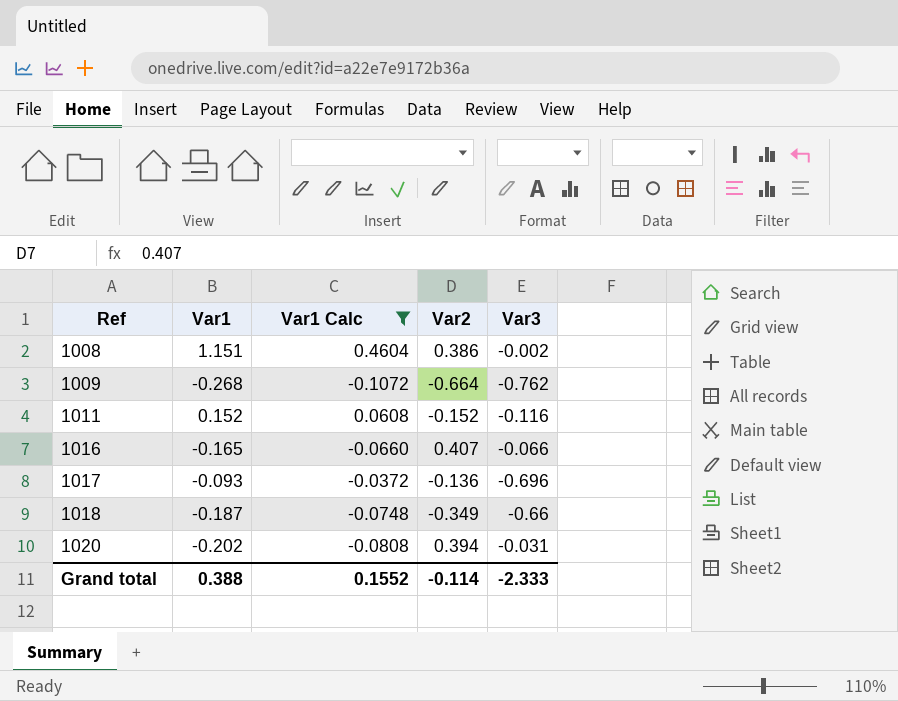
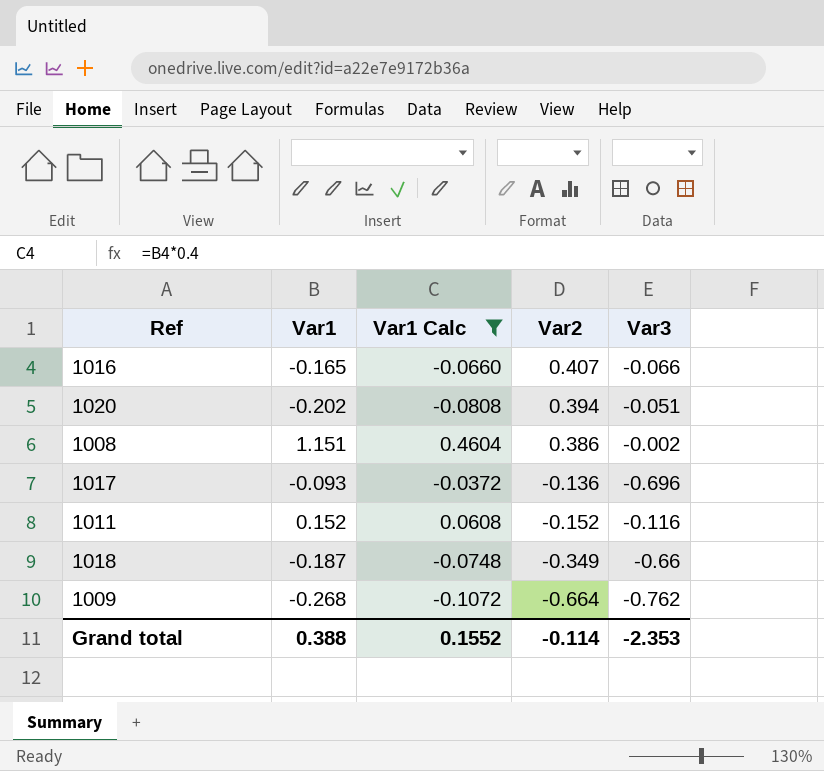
row order: Ref ascending -> Var2 descending
1020 | Var3: -0.031 -> -0.051
Grand total | Var3: -2.333 -> -2.353

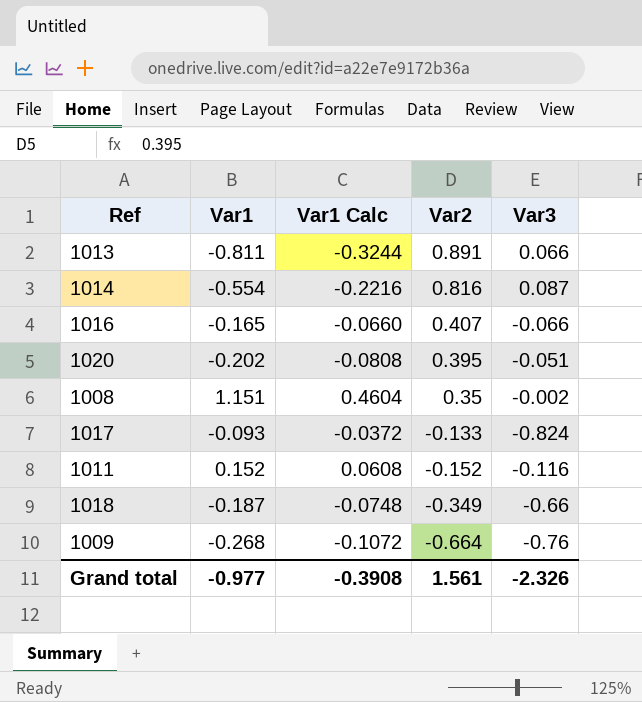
filter: Var1 Calc >= -0.1072 -> none
1020 | Var2: 0.394 -> 0.395
1008 | Var2: 0.386 -> 0.35
1017 | Var2: -0.136 -> -0.133
1017 | Var3: -0.696 -> -0.824
1009 | Var3: -0.762 -> -0.76
Grand total | Var1: 0.388 -> -0.977
Grand total | Var1 Calc: 0.1552 -> -0.3908
Grand total | Var2: -0.114 -> 1.561
Grand total | Var3: -2.353 -> -2.326

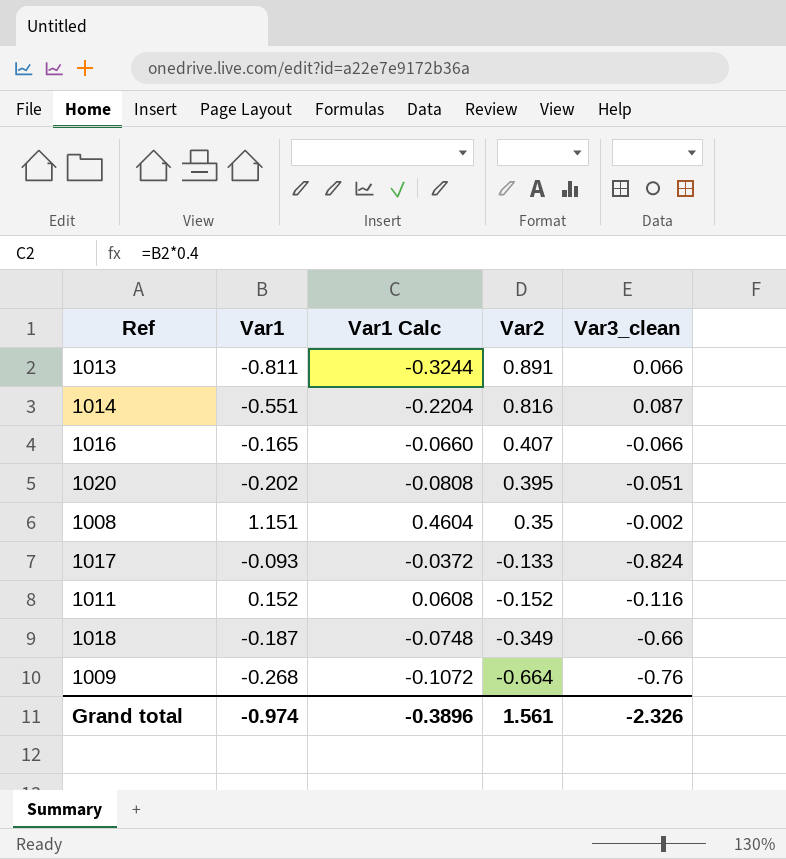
column name: Var3 -> Var3_clean
1014 | Var1: -0.554 -> -0.551
1014 | Var1 Calc: -0.2216 -> -0.2204
Grand total | Var1: -0.977 -> -0.974
Grand total | Var1 Calc: -0.3908 -> -0.3896

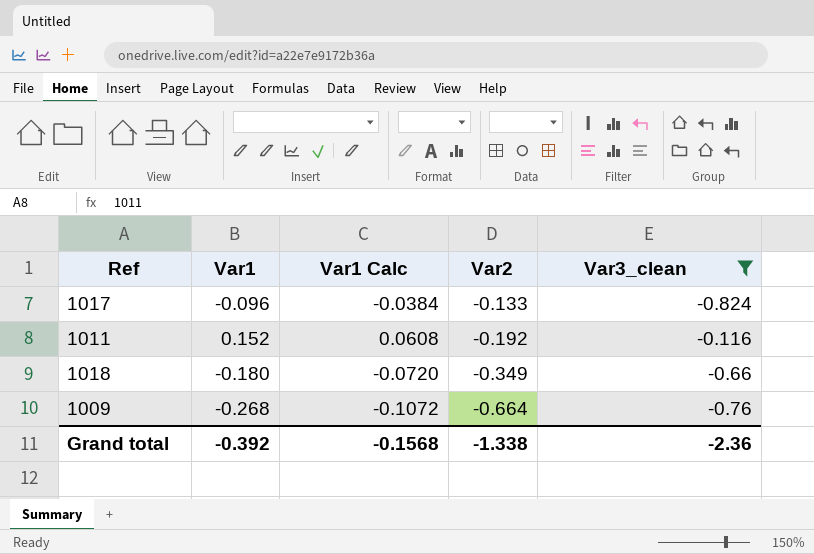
filter: none -> Var3_clean <= -0.116
1017 | Var1: -0.093 -> -0.096
1017 | Var1 Calc: -0.0372 -> -0.0384
1011 | Var2: -0.152 -> -0.192
1018 | Var1: -0.187 -> -0.180
1018 | Var1 Calc: -0.0748 -> -0.0720
Grand total | Var1: -0.974 -> -0.392
Grand total | Var1 Calc: -0.3896 -> -0.1568
Grand total | Var2: 1.561 -> -1.338
Grand total | Var3_clean: -2.326 -> -2.36

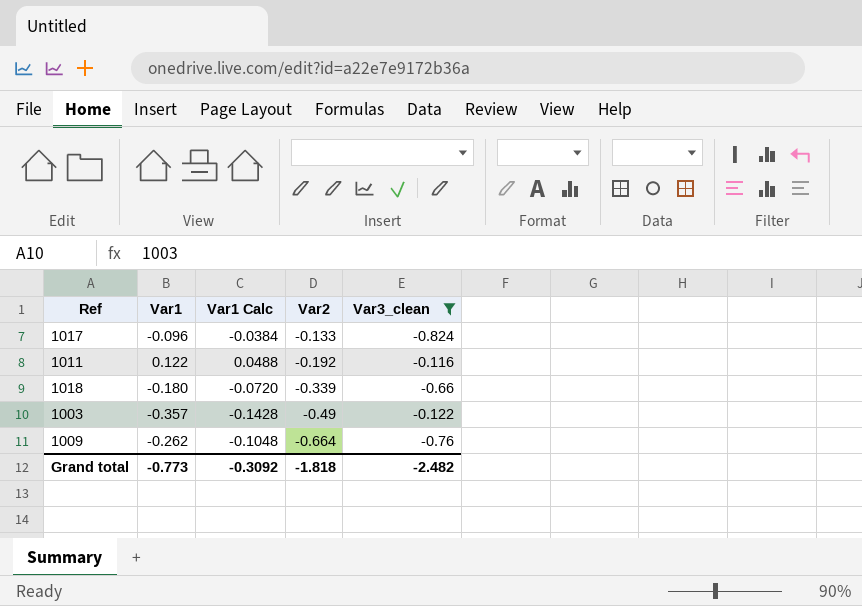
1011 | Var1: 0.152 -> 0.122
1011 | Var1 Calc: 0.0608 -> 0.0488
1018 | Var2: -0.349 -> -0.339
row 1003: none -> -0.357 | -0.1428 | -0.49 | -0.122
1009 | Var1: -0.268 -> -0.262
1009 | Var1 Calc: -0.1072 -> -0.1048
Grand total | Var1: -0.392 -> -0.773
Grand total | Var1 Calc: -0.1568 -> -0.3092
Grand total | Var2: -1.338 -> -1.818
Grand total | Var3_clean: -2.36 -> -2.482

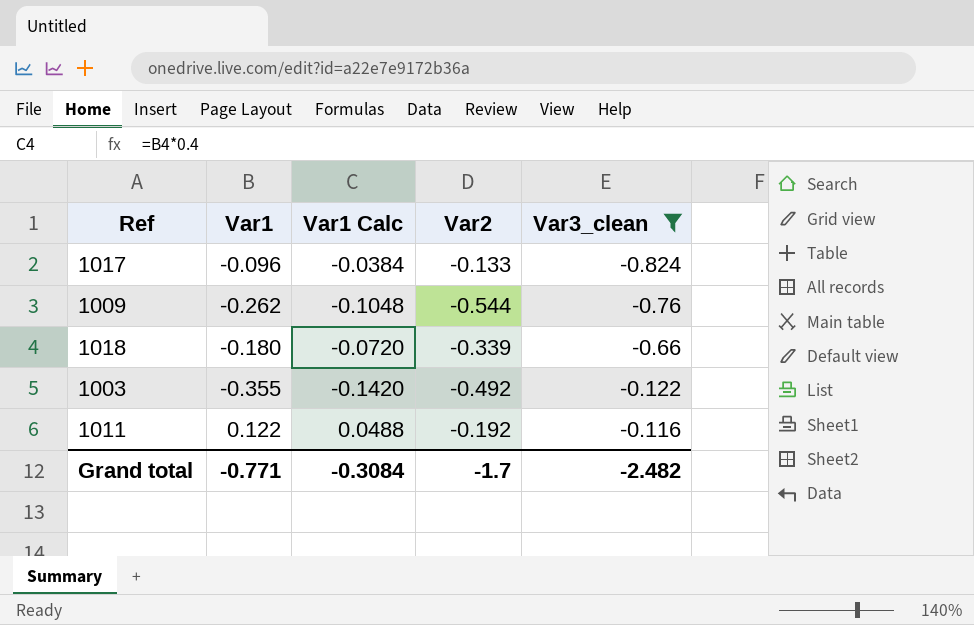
row order: Var2 descending -> Var3_clean ascending
1009 | Var2: -0.664 -> -0.544
1003 | Var1: -0.357 -> -0.355
1003 | Var1 Calc: -0.1428 -> -0.1420
1003 | Var2: -0.49 -> -0.492
Grand total | Var1: -0.773 -> -0.771
Grand total | Var1 Calc: -0.3092 -> -0.3084
Grand total | Var2: -1.818 -> -1.7

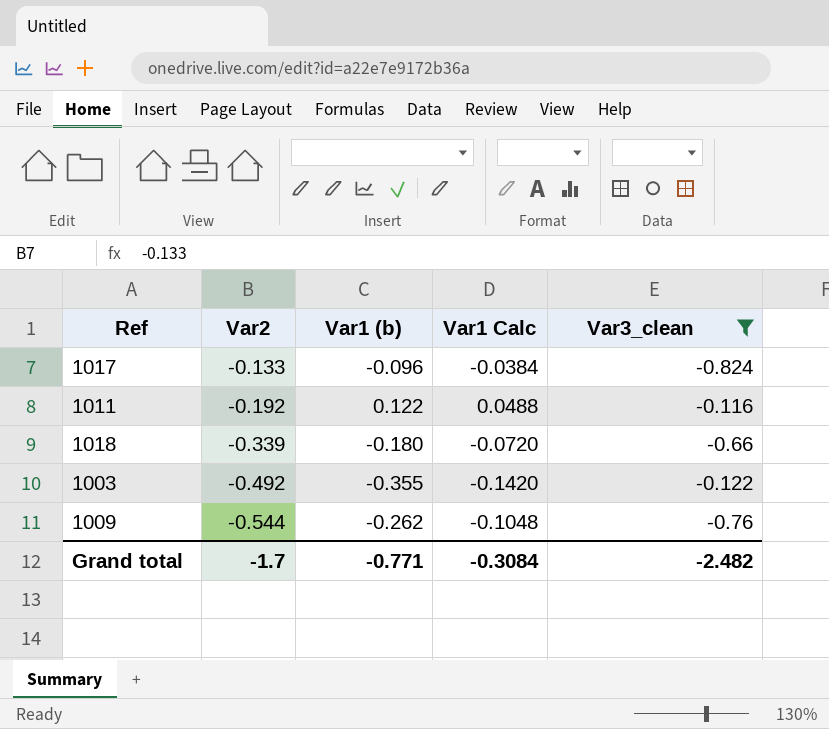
row order: Var3_clean ascending -> Var2 descending
column Var2 | position: 4 -> 2
column name: Var1 -> Var1 (b)

